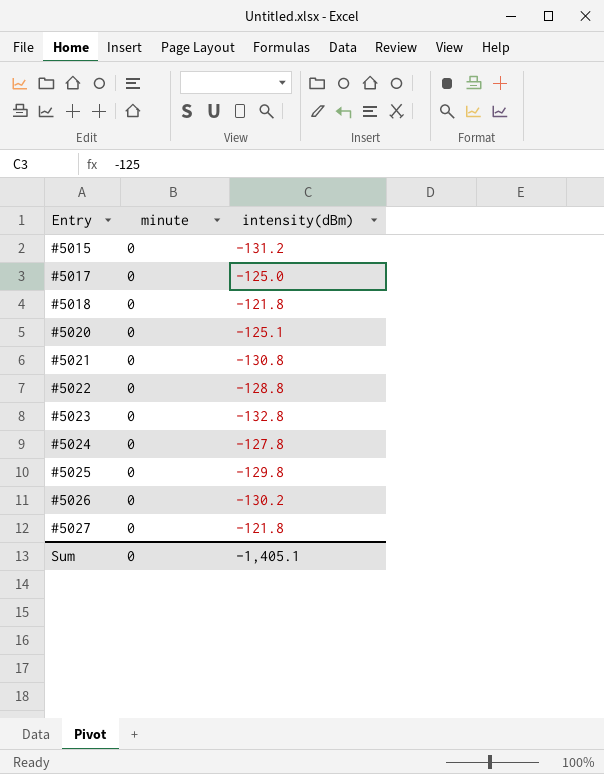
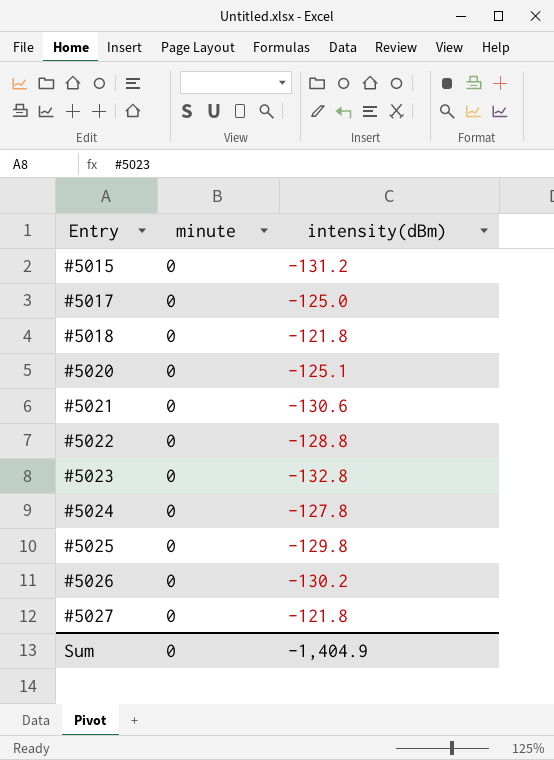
#5021 | intensity(dBm): -130.8 -> -130.6
Sum | intensity(dBm): -1,405.1 -> -1,404.9

